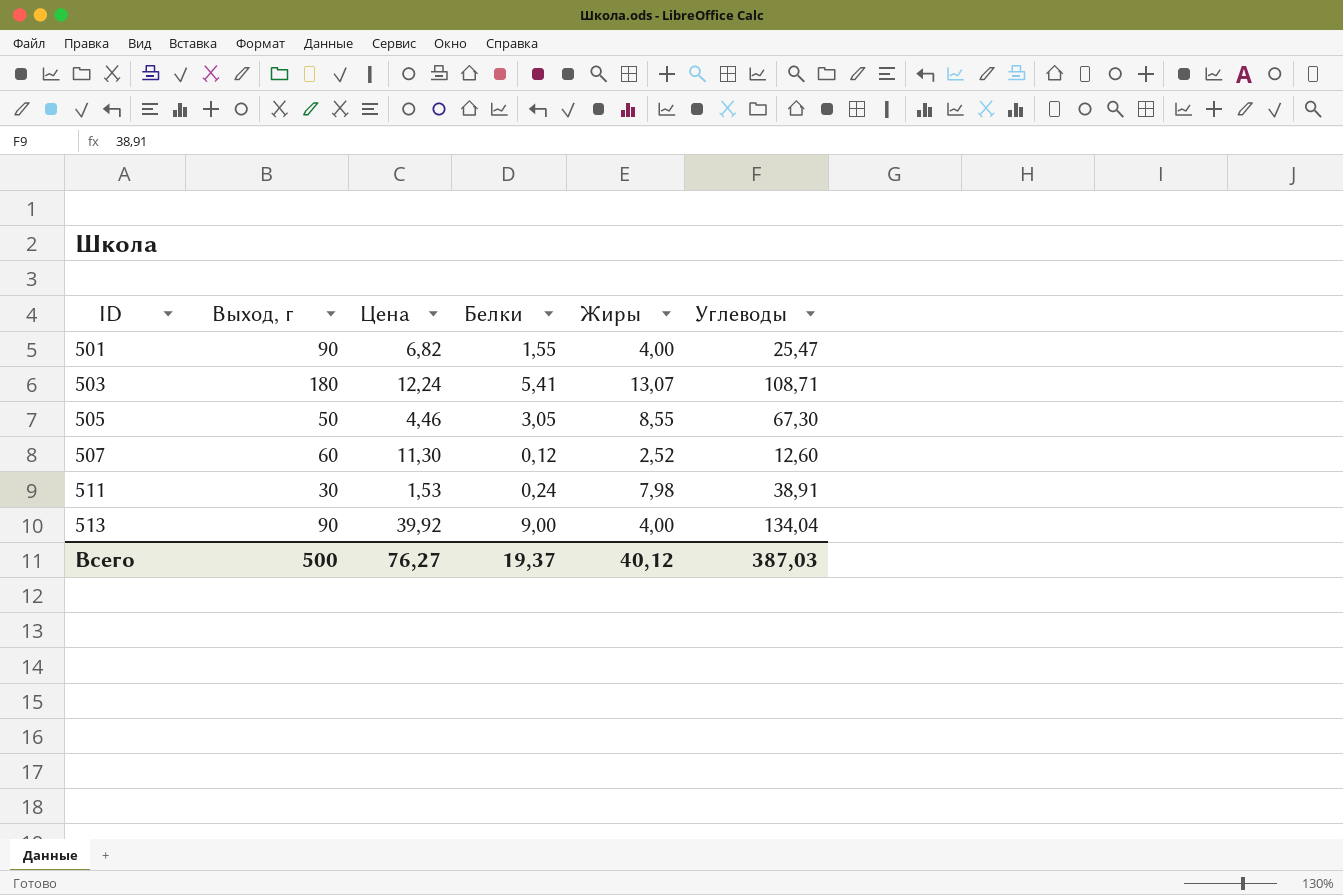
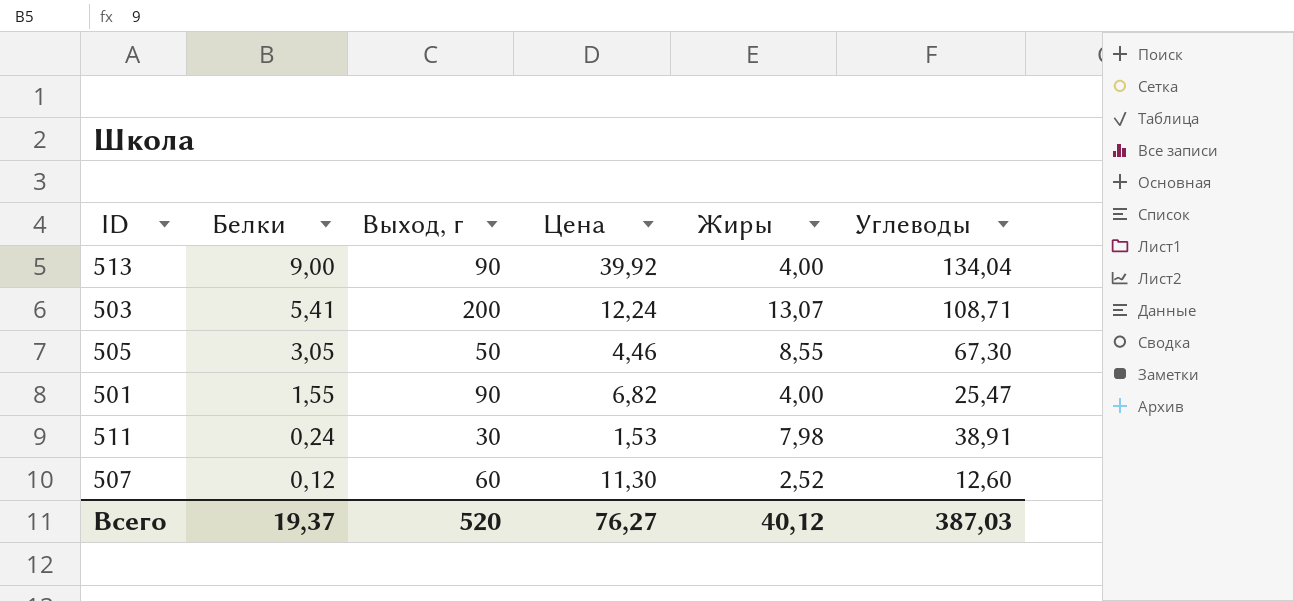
row order: ID ascending -> Белки descending
column Белки | position: 4 -> 2
503 | Выход, г: 180 -> 200
Всего | Выход, г: 500 -> 520

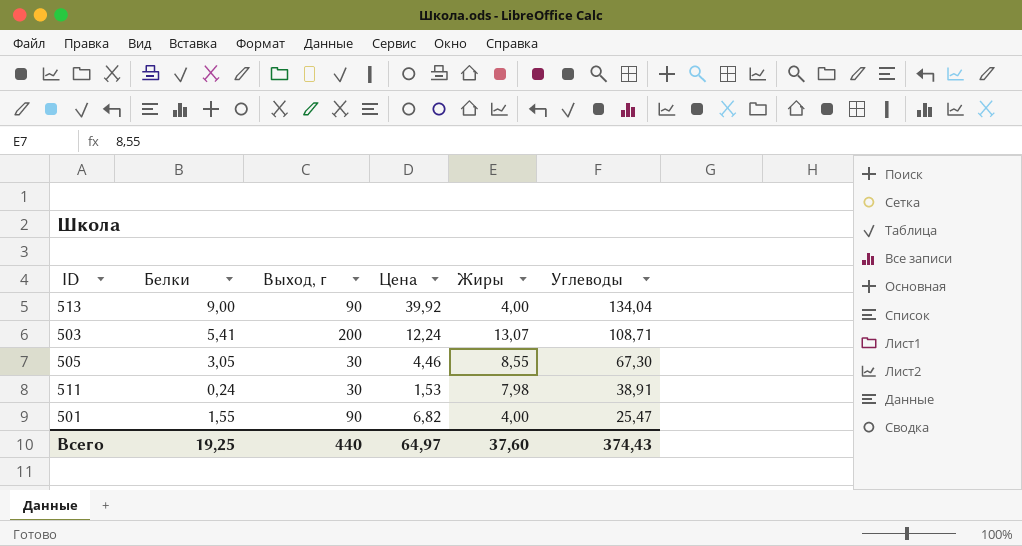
row order: Белки descending -> Углеводы descending
row 507: 0,12 | 60 | 11,30 | 2,52 | 12,60 -> none
505 | Выход, г: 50 -> 30
Всего | Белки: 19,37 -> 19,25
Всего | Выход, г: 520 -> 440
Всего | Цена: 76,27 -> 64,97
Всего | Жиры: 40,12 -> 37,60
Всего | Углеводы: 387,03 -> 374,43

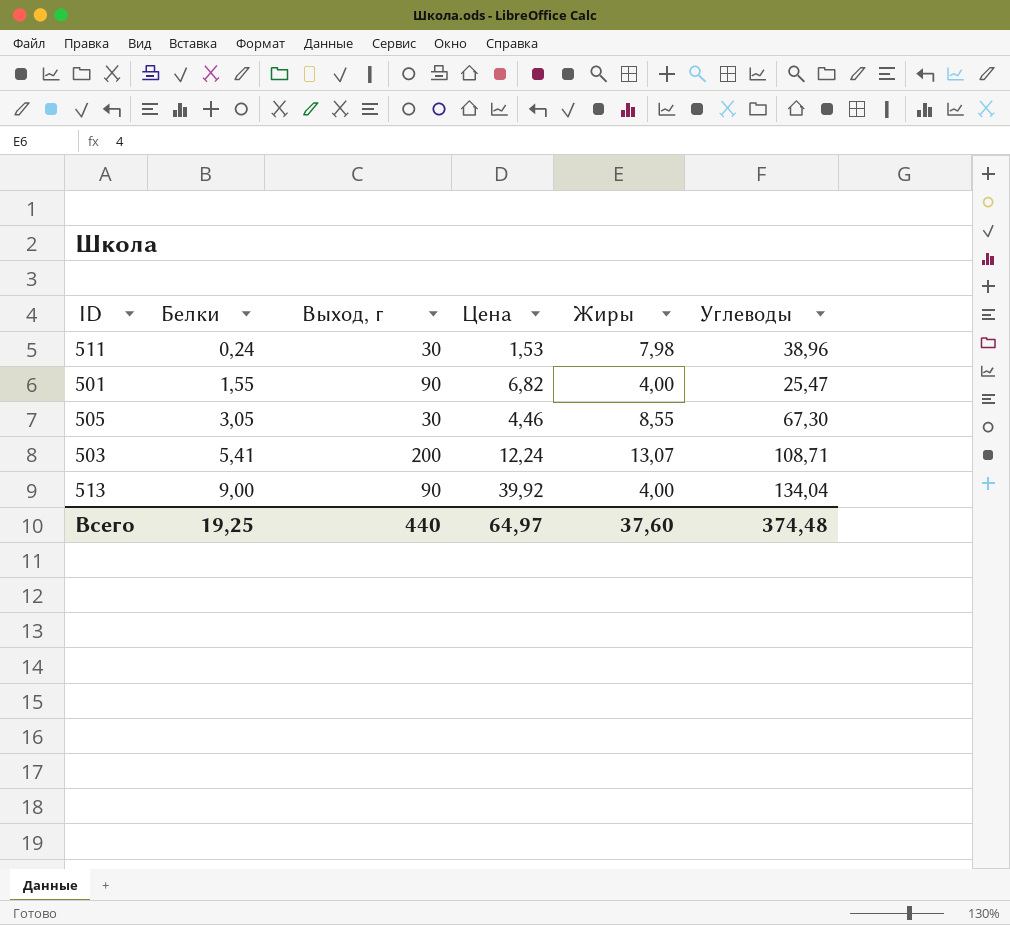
row order: Углеводы descending -> Белки ascending
511 | Углеводы: 38,91 -> 38,96
Всего | Углеводы: 374,43 -> 374,48

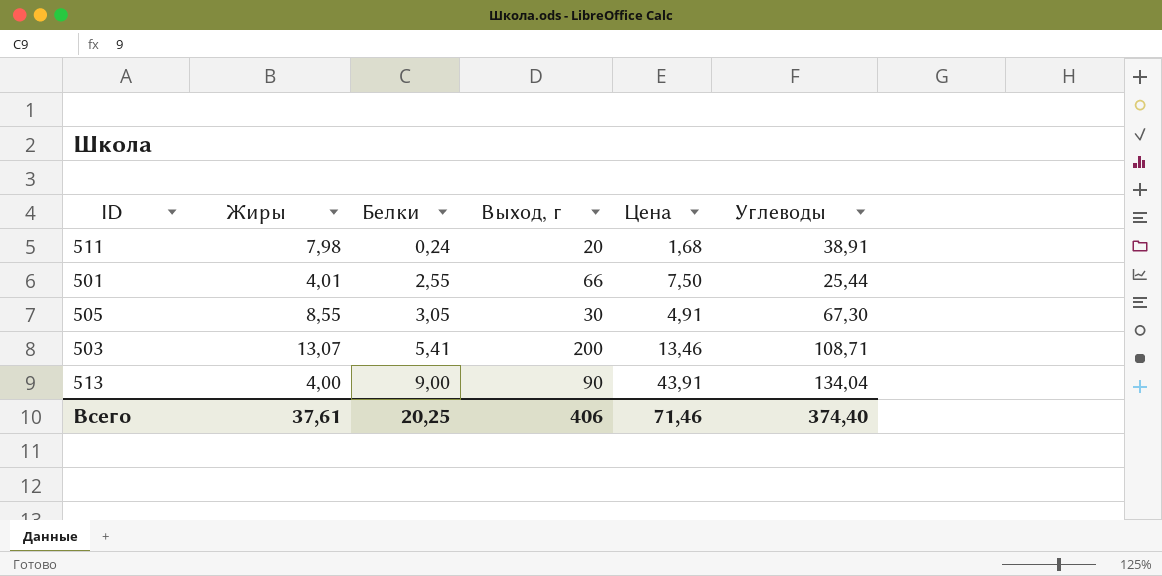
column Жиры | position: 5 -> 2
511 | Выход, г: 30 -> 20
511 | Цена: 1,53 -> 1,68
511 | Углеводы: 38,96 -> 38,91
501 | Жиры: 4,00 -> 4,01
501 | Белки: 1,55 -> 2,55
501 | Выход, г: 90 -> 66
501 | Цена: 6,82 -> 7,50
501 | Углеводы: 25,47 -> 25,44
505 | Цена: 4,46 -> 4,91
503 | Цена: 12,24 -> 13,46
513 | Цена: 39,92 -> 43,91
Всего | Жиры: 37,60 -> 37,61
Всего | Белки: 19,25 -> 20,25
Всего | Выход, г: 440 -> 406
Всего | Цена: 64,97 -> 71,46
Всего | Углеводы: 374,48 -> 374,40

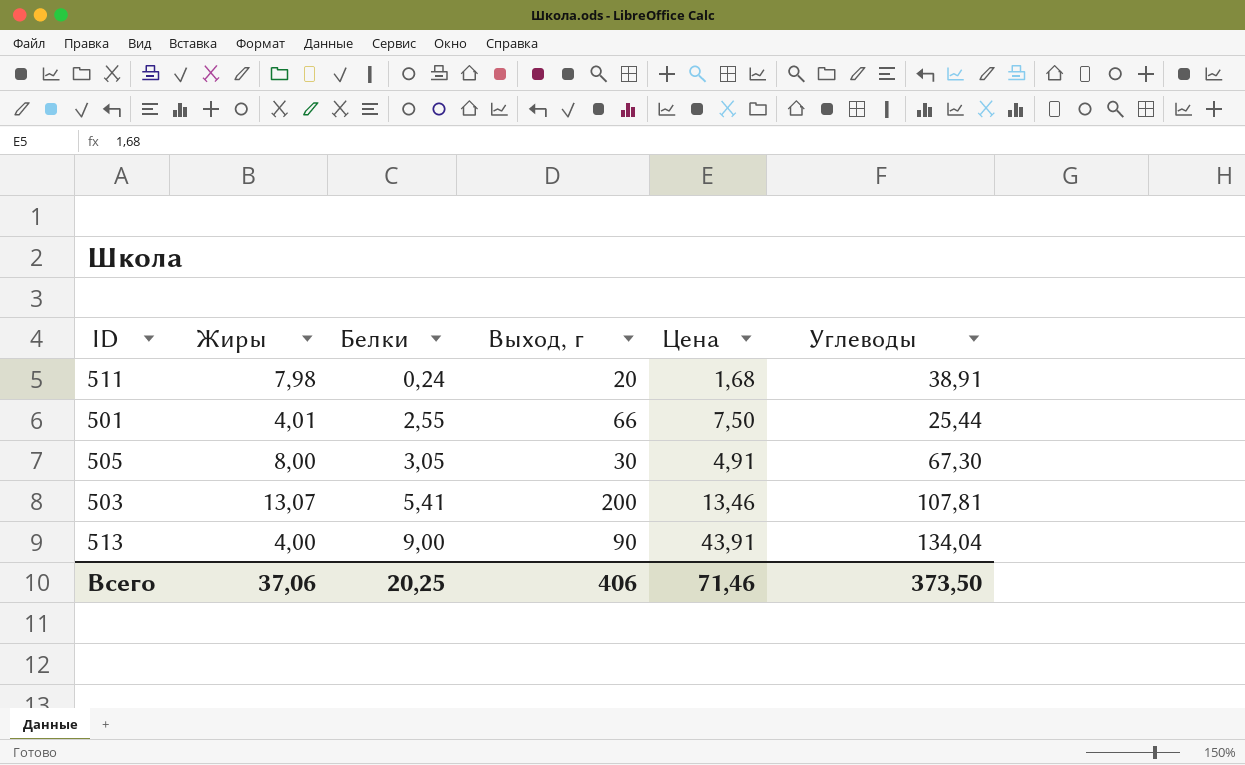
505 | Жиры: 8,55 -> 8,00
503 | Углеводы: 108,71 -> 107,81
Всего | Жиры: 37,61 -> 37,06
Всего | Углеводы: 374,40 -> 373,50

